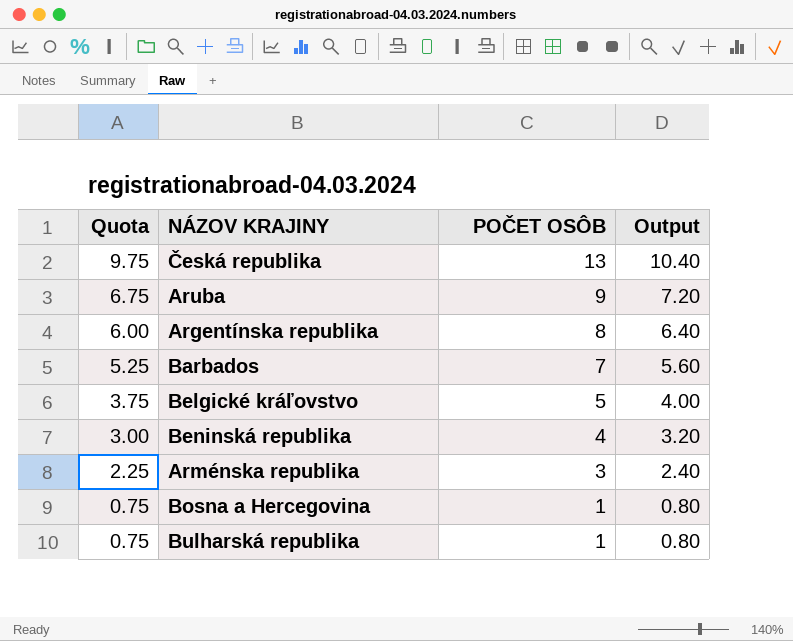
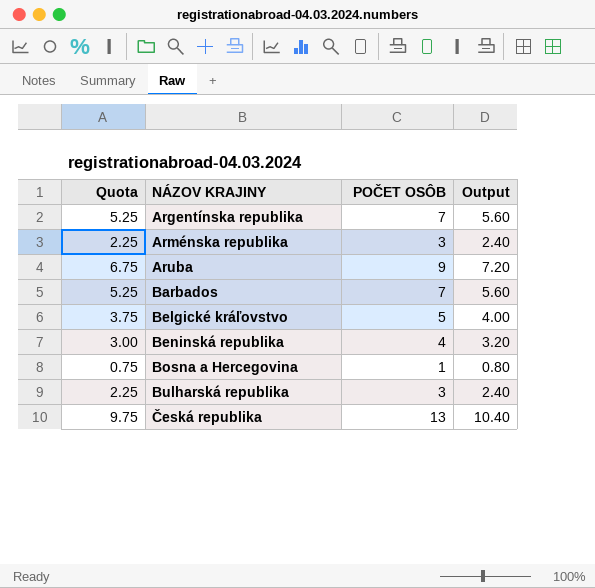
row order: Quota descending -> NÁZOV KRAJINY ascending
Argentínska republika | Quota: 6.00 -> 5.25
Argentínska republika | POČET OSÔB: 8 -> 7
Argentínska republika | Output: 6.40 -> 5.60
Bulharská republika | Quota: 0.75 -> 2.25
Bulharská republika | POČET OSÔB: 1 -> 3
Bulharská republika | Output: 0.80 -> 2.40

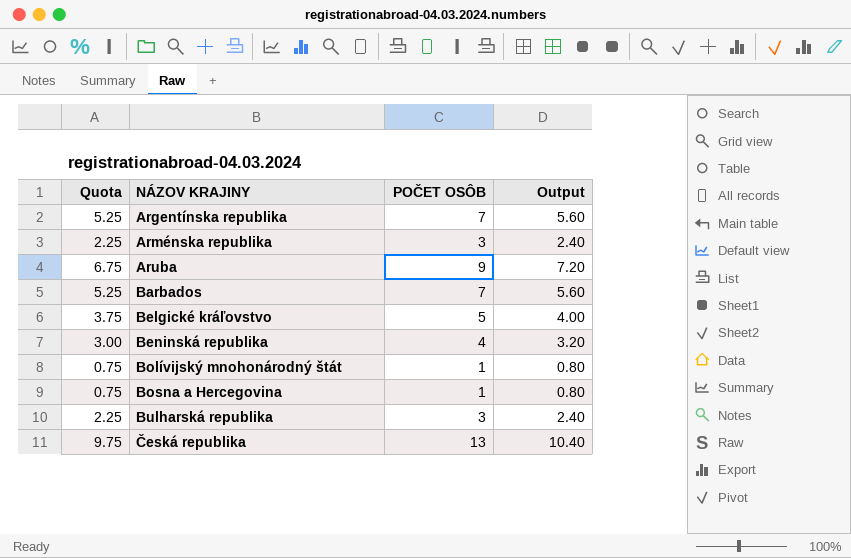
row Bolívijský mnohonárodný štát: none -> 0.75 | 1 | 0.80

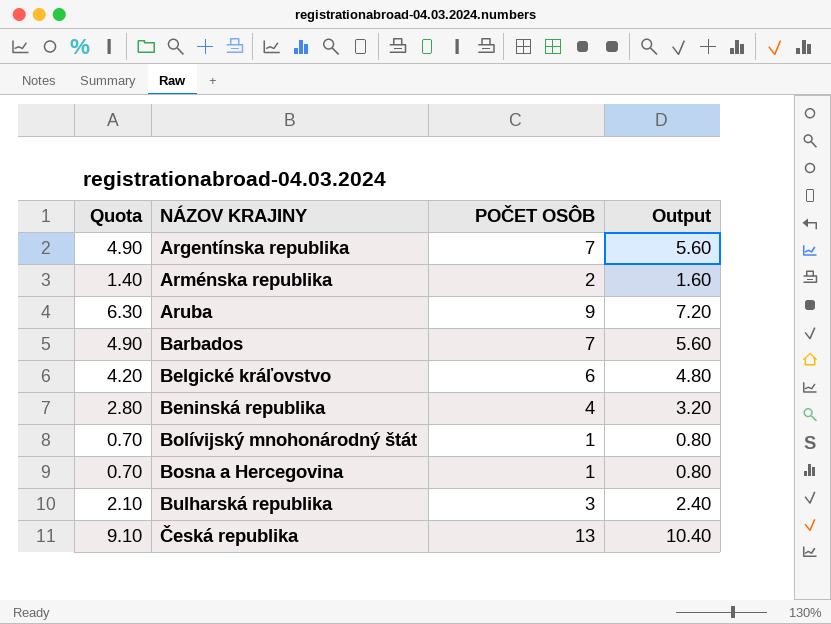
column Quota | formula: [POČET OSÔB] * 0.75 -> [POČET OSÔB] * 0.7
Arménska republika | POČET OSÔB: 3 -> 2
Arménska republika | Output: 2.40 -> 1.60
Belgické kráľovstvo | POČET OSÔB: 5 -> 6
Belgické kráľovstvo | Output: 4.00 -> 4.80

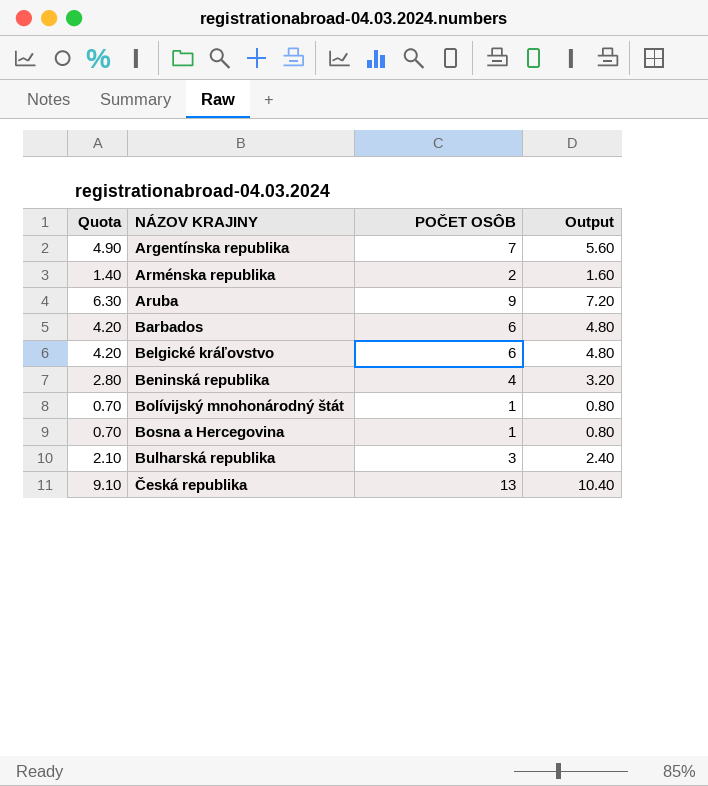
Barbados | Quota: 4.90 -> 4.20
Barbados | POČET OSÔB: 7 -> 6
Barbados | Output: 5.60 -> 4.80

